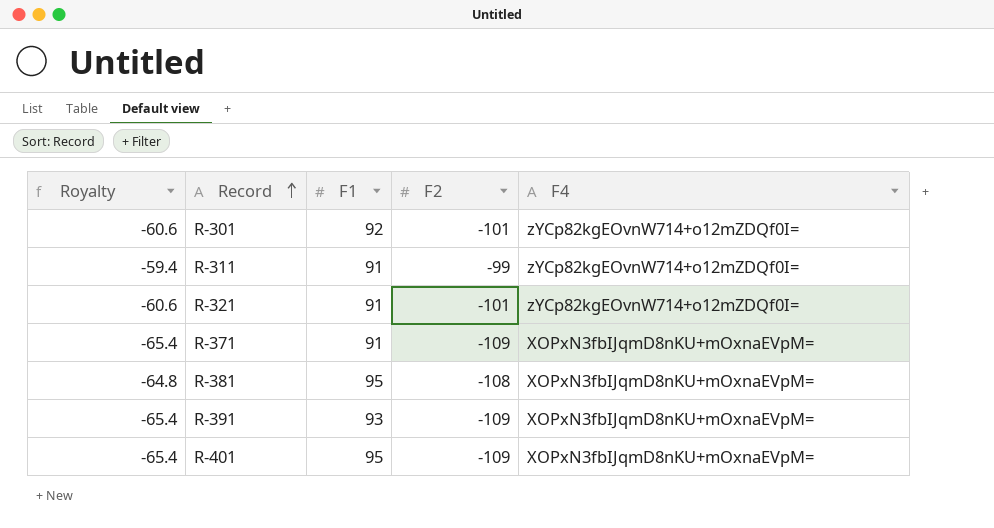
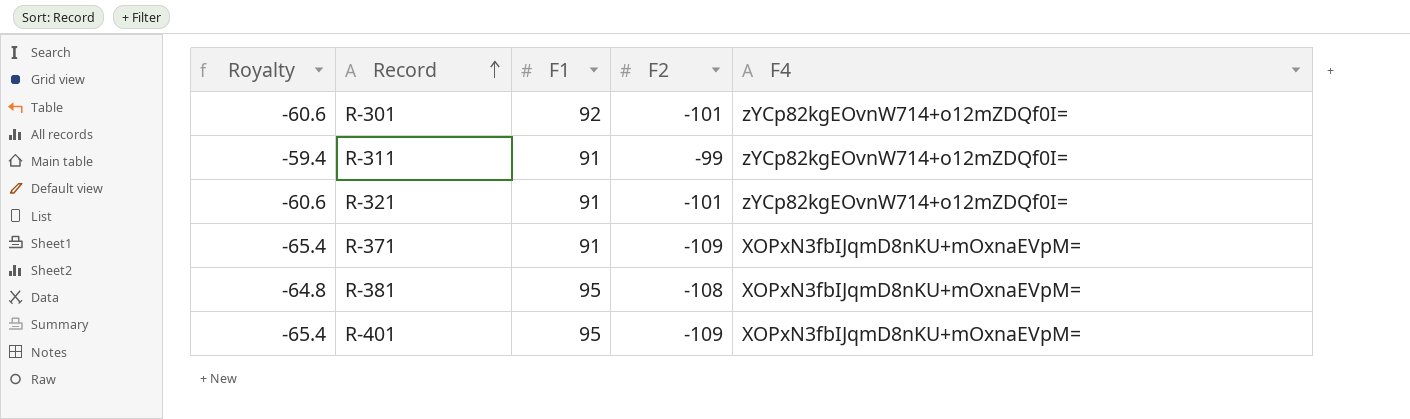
row R-391: -65.4 | 93 | -109 | XOPxN3fbIJqmD8nKU+mOxnaEVpM= -> none

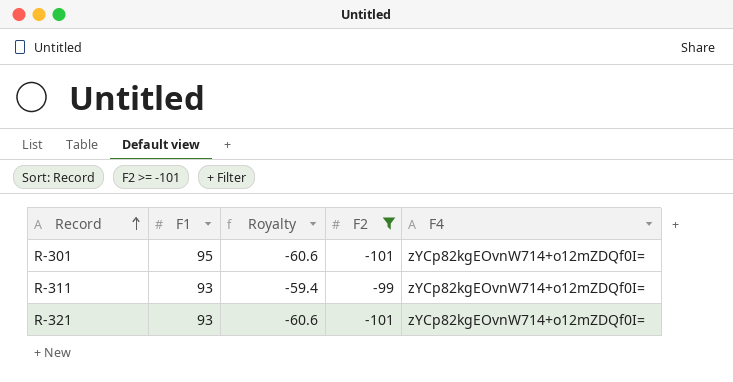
filter: none -> F2 >= -101
column Royalty | position: 1 -> 3
R-301 | F1: 92 -> 95
R-311 | F1: 91 -> 93
R-321 | F1: 91 -> 93

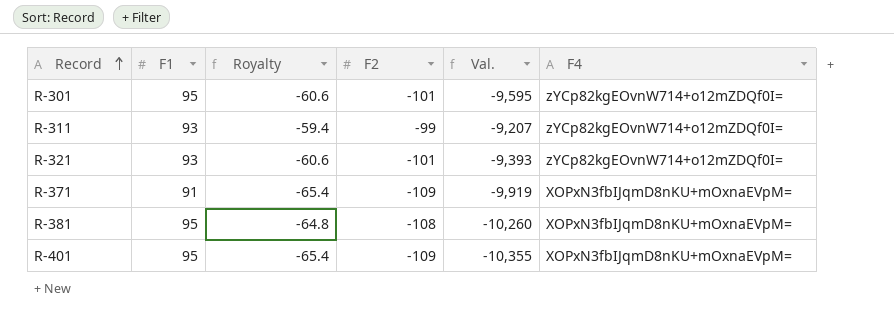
filter: F2 >= -101 -> none
column Val. | formula: none -> [F1] * [F2]

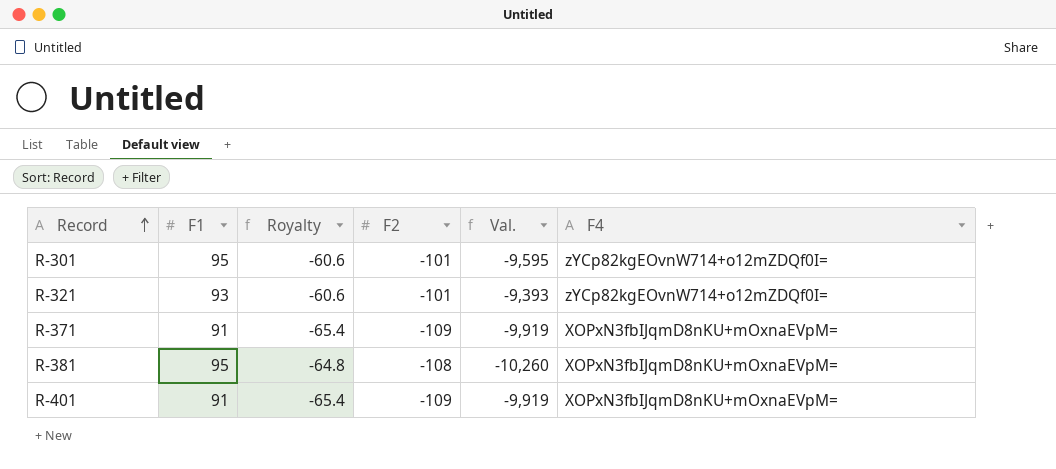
row R-311: 93 | -59.4 | -99 | -9,207 | zYCp82kgEOvnW714+o12mZDQf0I= -> none
R-401 | F1: 95 -> 91
R-401 | Val.: -10,355 -> -9,919

